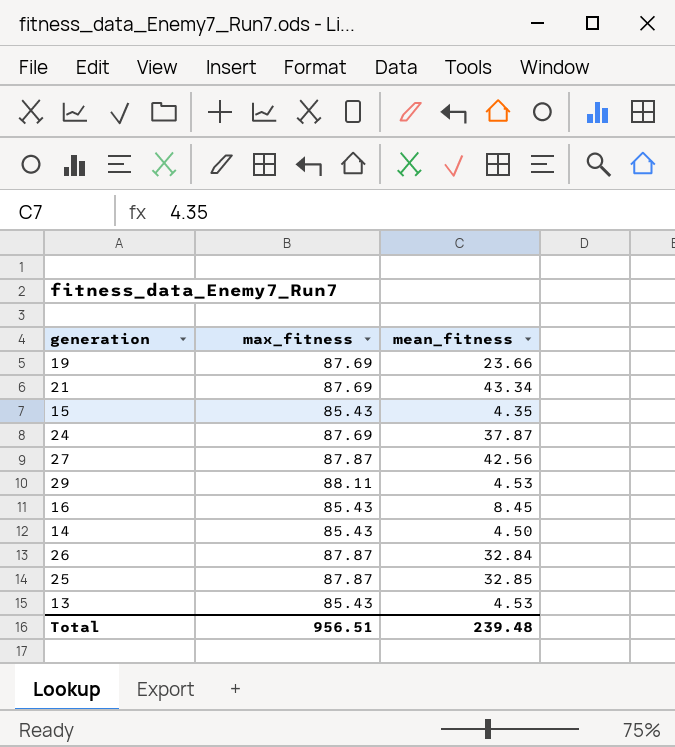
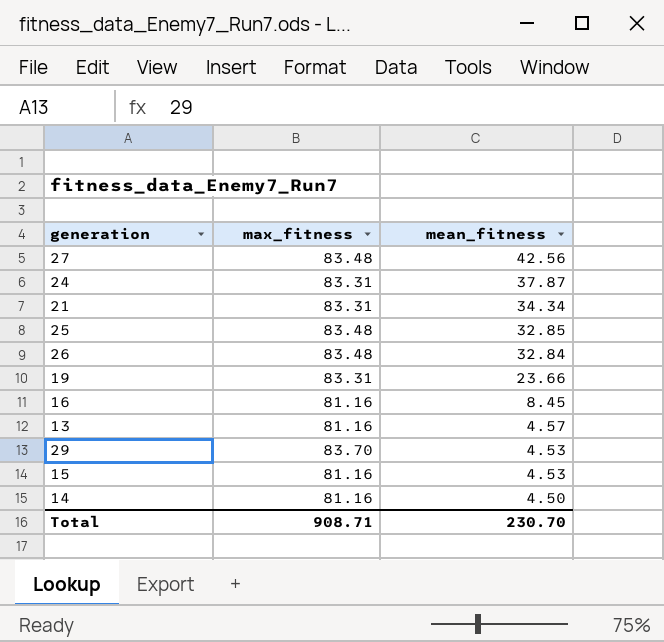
row order: none -> mean_fitness descending
27 | max_fitness: 87.87 -> 83.48
24 | max_fitness: 87.69 -> 83.31
21 | max_fitness: 87.69 -> 83.31
21 | mean_fitness: 43.34 -> 34.34
25 | max_fitness: 87.87 -> 83.48
26 | max_fitness: 87.87 -> 83.48
19 | max_fitness: 87.69 -> 83.31
16 | max_fitness: 85.43 -> 81.16
13 | max_fitness: 85.43 -> 81.16
13 | mean_fitness: 4.53 -> 4.57
29 | max_fitness: 88.11 -> 83.70
15 | max_fitness: 85.43 -> 81.16
15 | mean_fitness: 4.35 -> 4.53
14 | max_fitness: 85.43 -> 81.16
Total | max_fitness: 956.51 -> 908.71
Total | mean_fitness: 239.48 -> 230.70

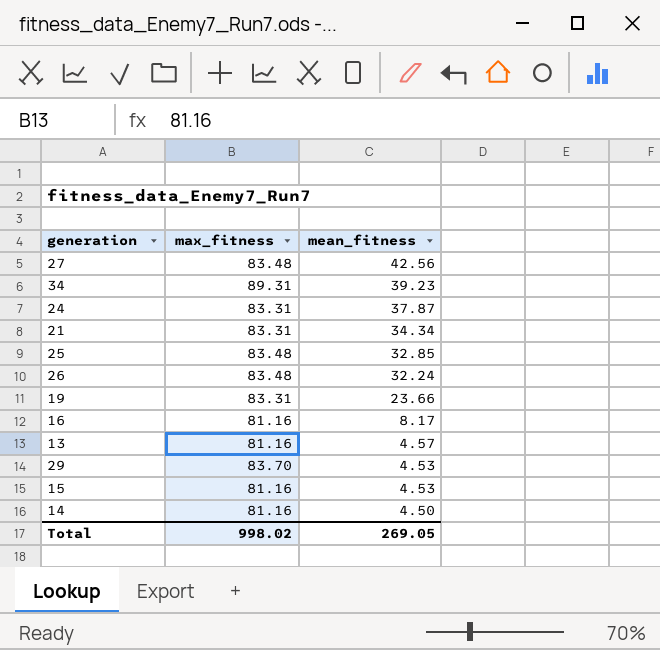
row 34: none -> 89.31 | 39.23
26 | mean_fitness: 32.84 -> 32.24
16 | mean_fitness: 8.45 -> 8.17
Total | max_fitness: 908.71 -> 998.02
Total | mean_fitness: 230.70 -> 269.05

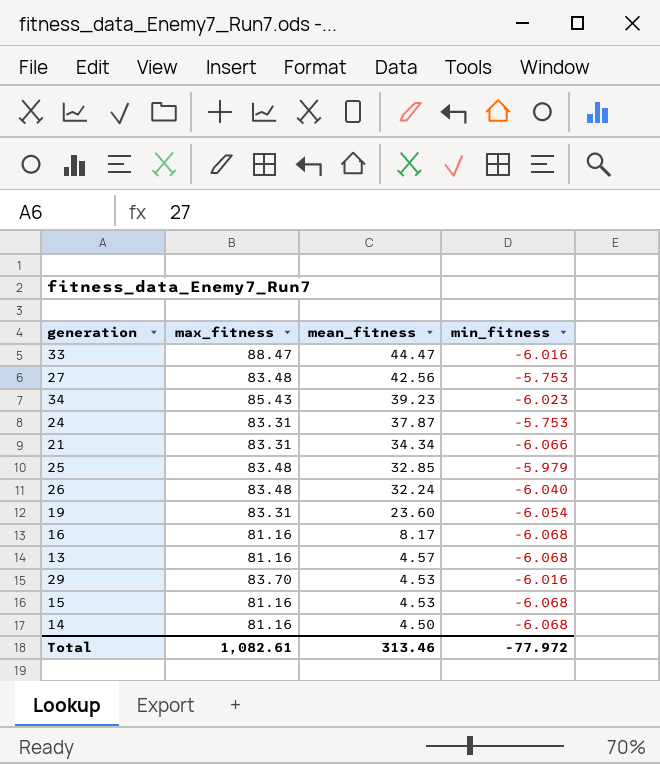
column min_fitness | position: none -> 4
row 33: none -> 88.47 | 44.47 | -6.016
34 | max_fitness: 89.31 -> 85.43
19 | mean_fitness: 23.66 -> 23.60
Total | max_fitness: 998.02 -> 1,082.61
Total | mean_fitness: 269.05 -> 313.46

